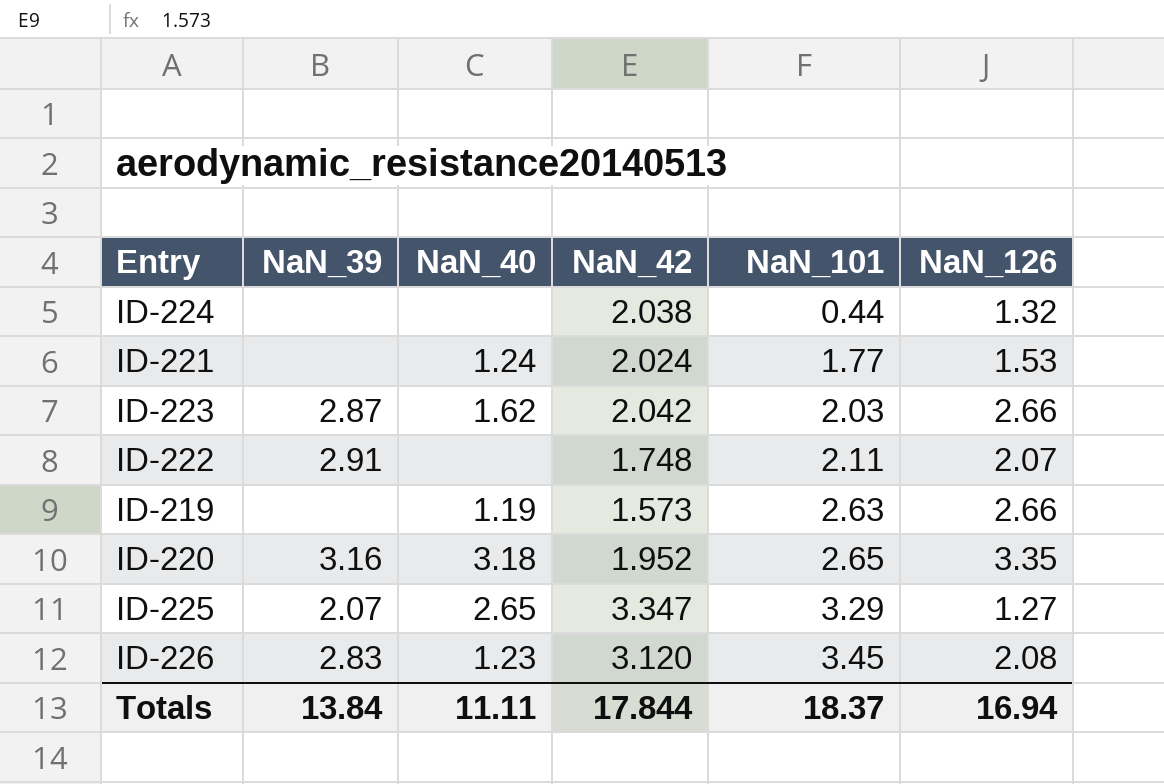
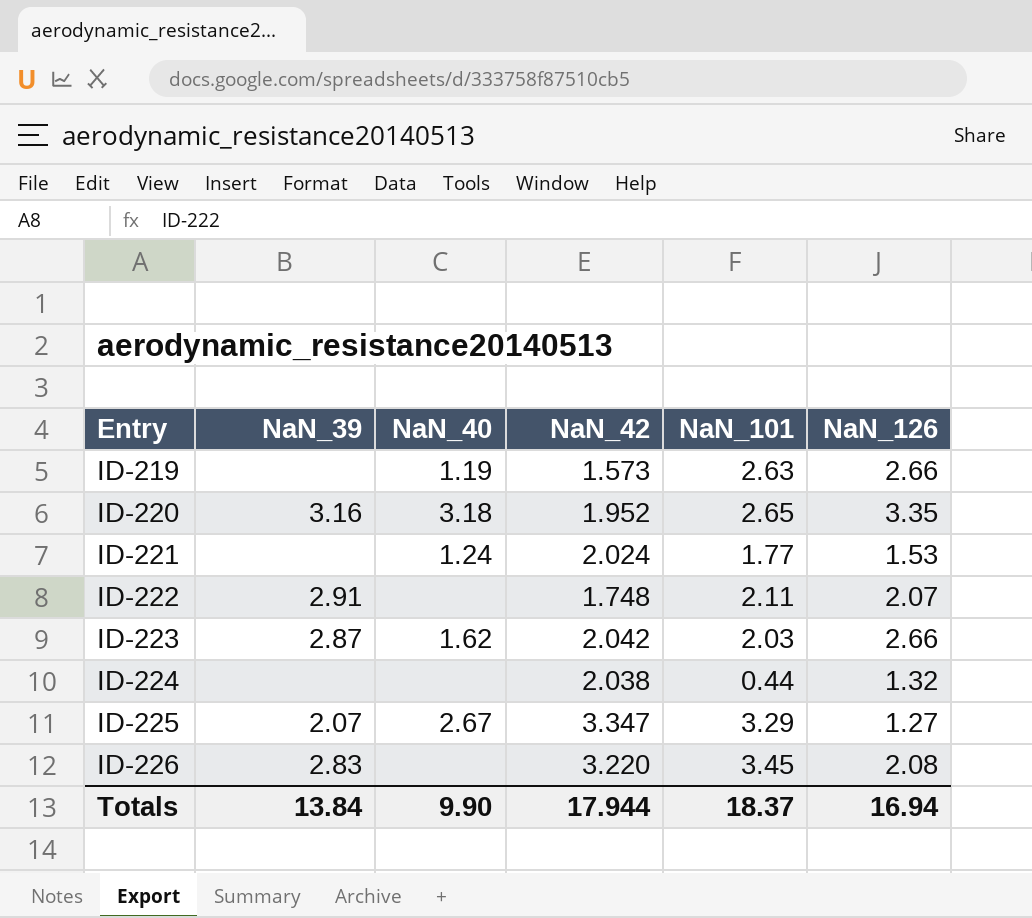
row order: NaN_101 ascending -> Entry ascending
ID-225 | NaN_40: 2.65 -> 2.67
ID-226 | NaN_40: 1.23 -> none
ID-226 | NaN_42: 3.120 -> 3.220
Totals | NaN_40: 11.11 -> 9.90
Totals | NaN_42: 17.844 -> 17.944

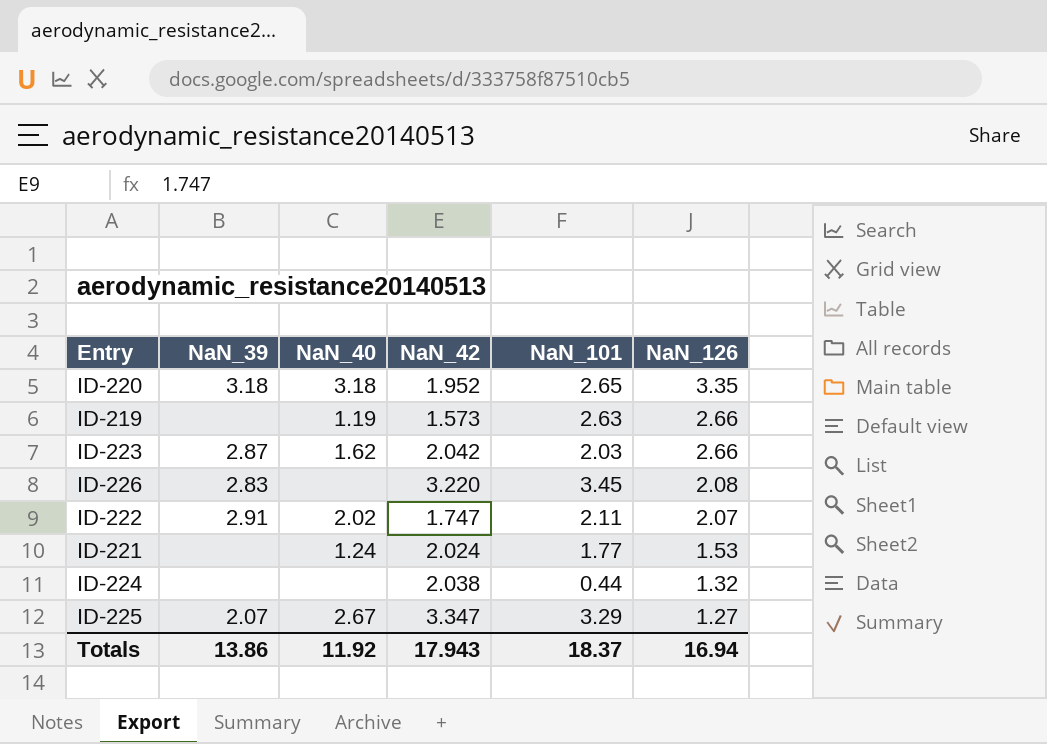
row order: Entry ascending -> NaN_126 descending
ID-220 | NaN_39: 3.16 -> 3.18
ID-222 | NaN_40: none -> 2.02
ID-222 | NaN_42: 1.748 -> 1.747
Totals | NaN_39: 13.84 -> 13.86
Totals | NaN_40: 9.90 -> 11.92
Totals | NaN_42: 17.944 -> 17.943

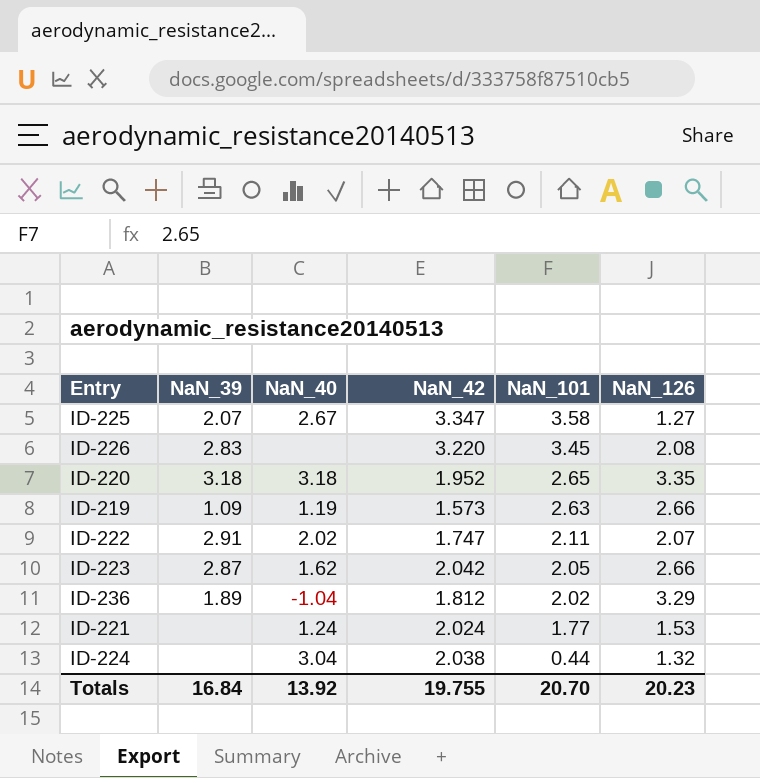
row order: NaN_126 descending -> NaN_101 descending
ID-225 | NaN_101: 3.29 -> 3.58
ID-219 | NaN_39: none -> 1.09
ID-223 | NaN_101: 2.03 -> 2.05
row ID-236: none -> 1.89 | -1.04 | 1.812 | 2.02 | 3.29
ID-224 | NaN_40: none -> 3.04
Totals | NaN_39: 13.86 -> 16.84
Totals | NaN_40: 11.92 -> 13.92
Totals | NaN_42: 17.943 -> 19.755
Totals | NaN_101: 18.37 -> 20.70
Totals | NaN_126: 16.94 -> 20.23

